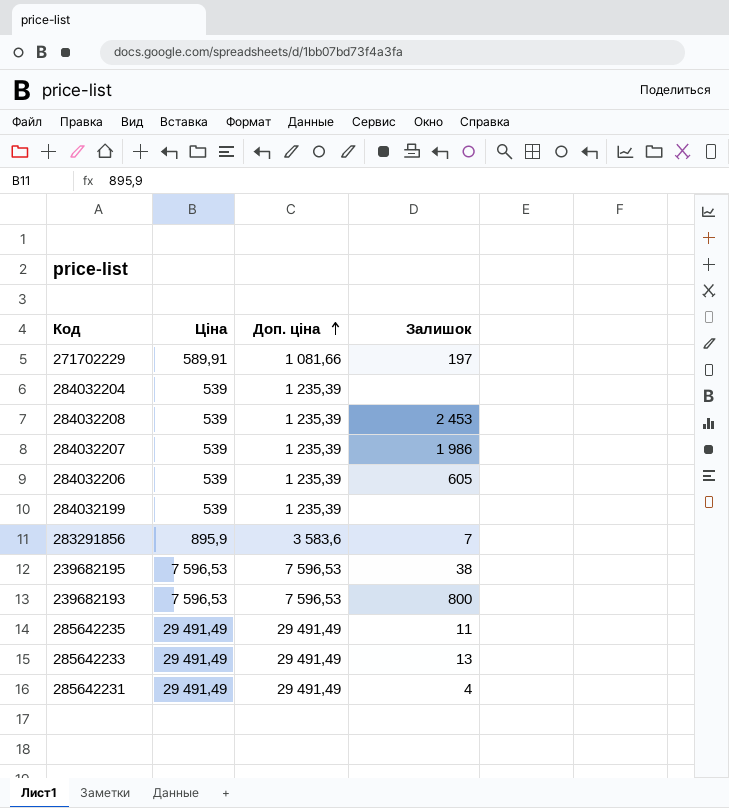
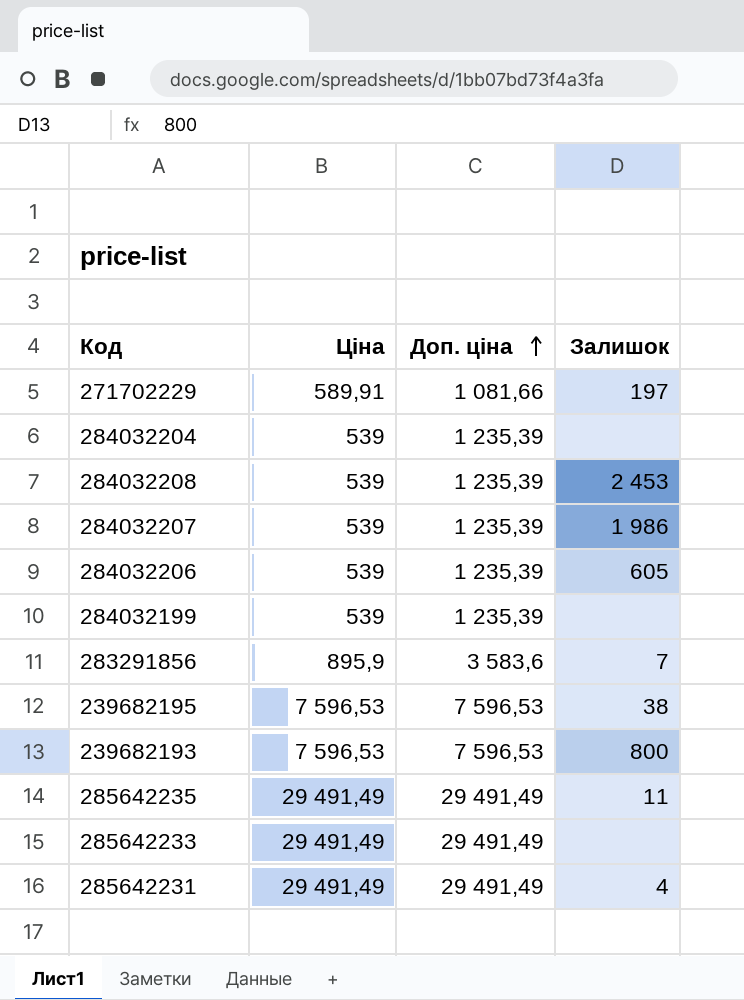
285642233 | Залишок: 13 -> none

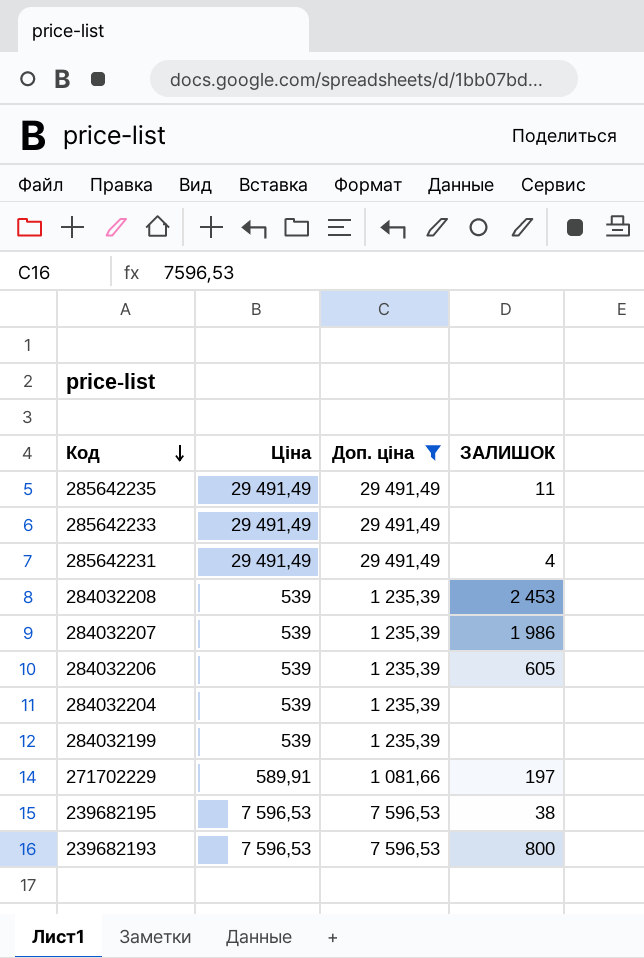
filter: none -> Доп. ціна != 3 583,6
row order: Доп. ціна ascending -> Код descending
column name: Залишок -> ЗАЛИШОК

